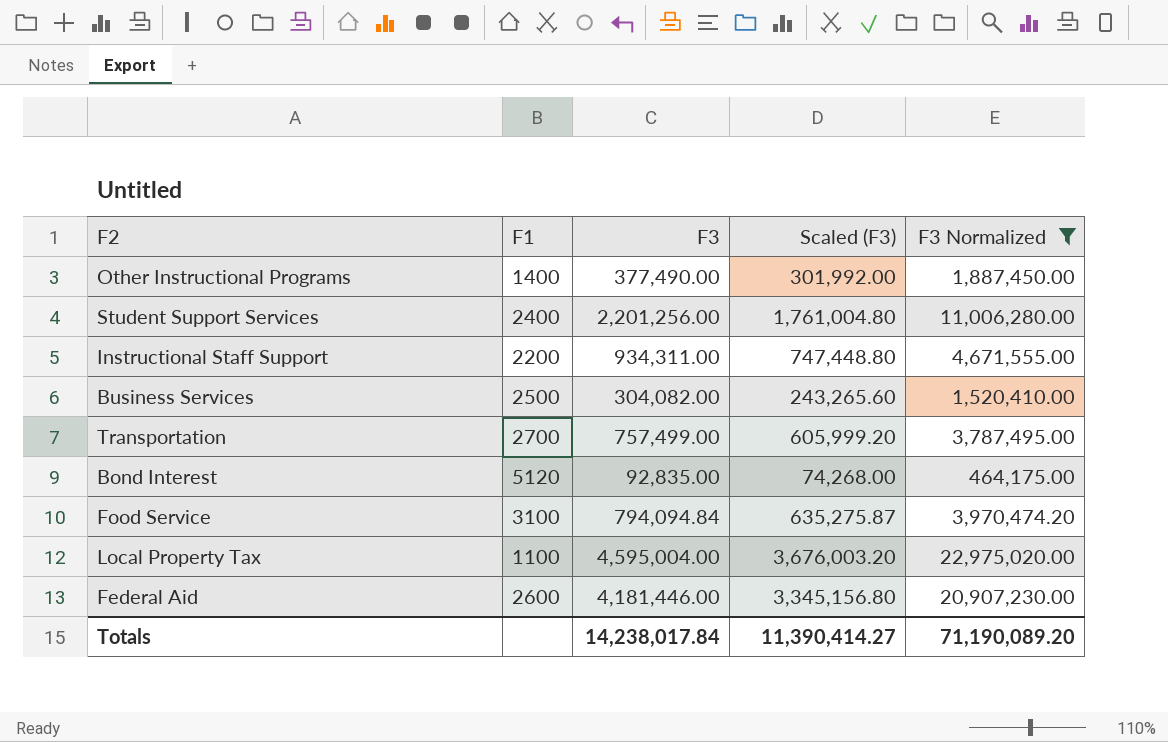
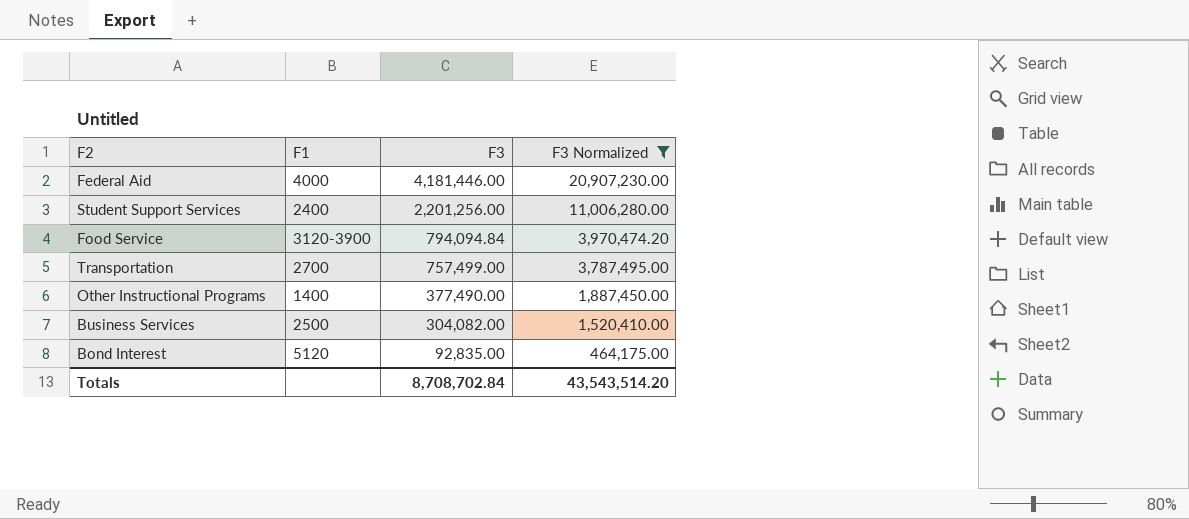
row order: none -> F3 descending
column Scaled (F3) | formula: [F3] * 0.8 -> none
row Instructional Staff Support: 2200 | 934,311.00 | 747,448.80 | 4,671,555.00 -> none
row Local Property Tax: 1100 | 4,595,004.00 | 3,676,003.20 | 22,975,020.00 -> none
Federal Aid | F1: 2600 -> 4000
Food Service | F1: 3100 -> 3120-3900
Totals | F3: 14,238,017.84 -> 8,708,702.84
Totals | F3 Normalized: 71,190,089.20 -> 43,543,514.20

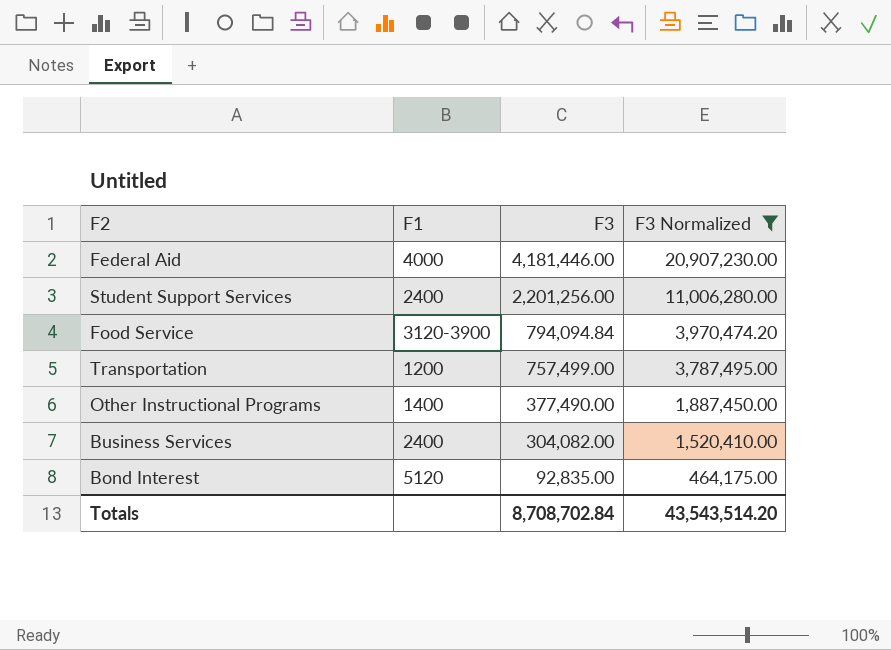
Transportation | F1: 2700 -> 1200
Business Services | F1: 2500 -> 2400

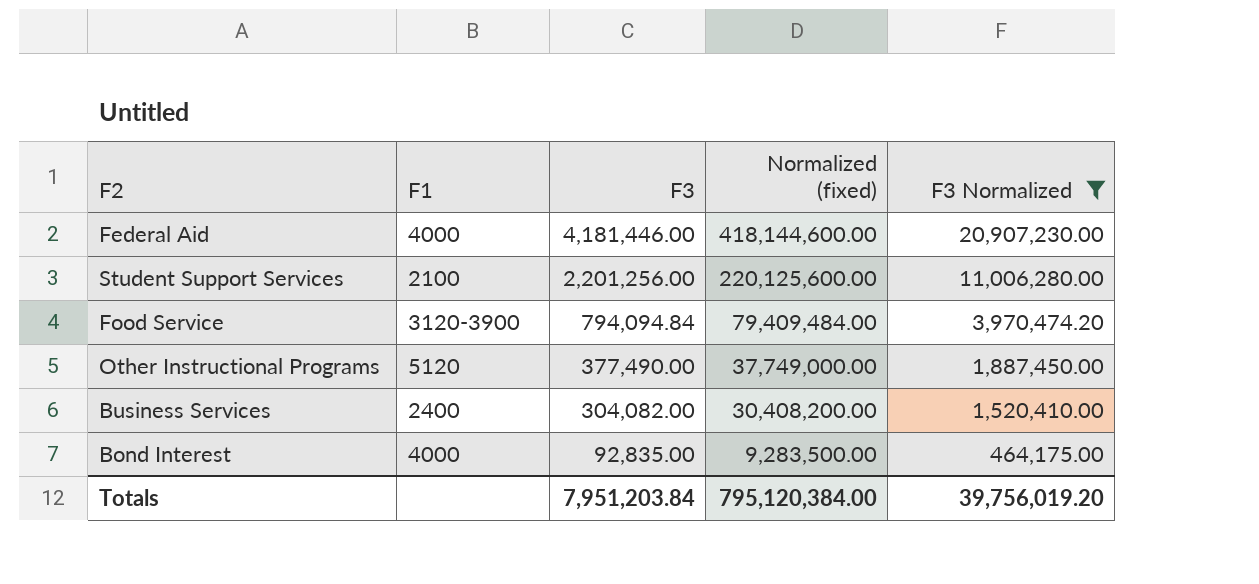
column Normalized (fixed) | formula: none -> [F3] * 100
row Transportation: 1200 | 757,499.00 | 3,787,495.00 -> none
Student Support Services | F1: 2400 -> 2100
Other Instructional Programs | F1: 1400 -> 5120
Bond Interest | F1: 5120 -> 4000
Totals | F3: 8,708,702.84 -> 7,951,203.84
Totals | F3 Normalized: 43,543,514.20 -> 39,756,019.20

